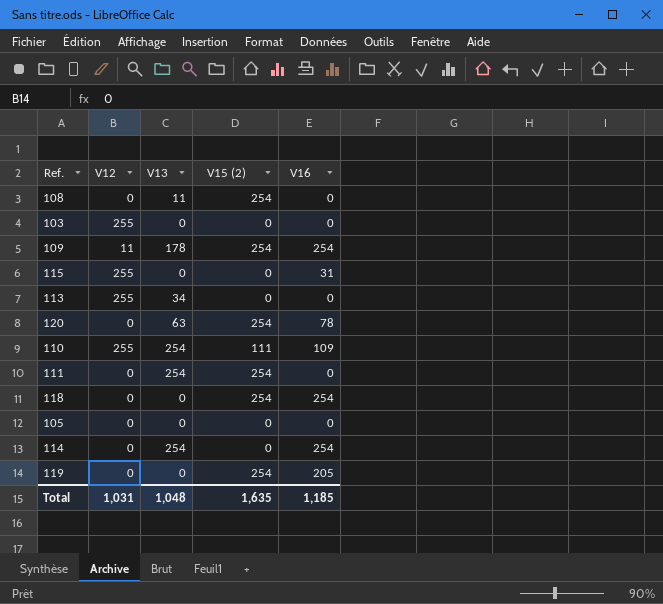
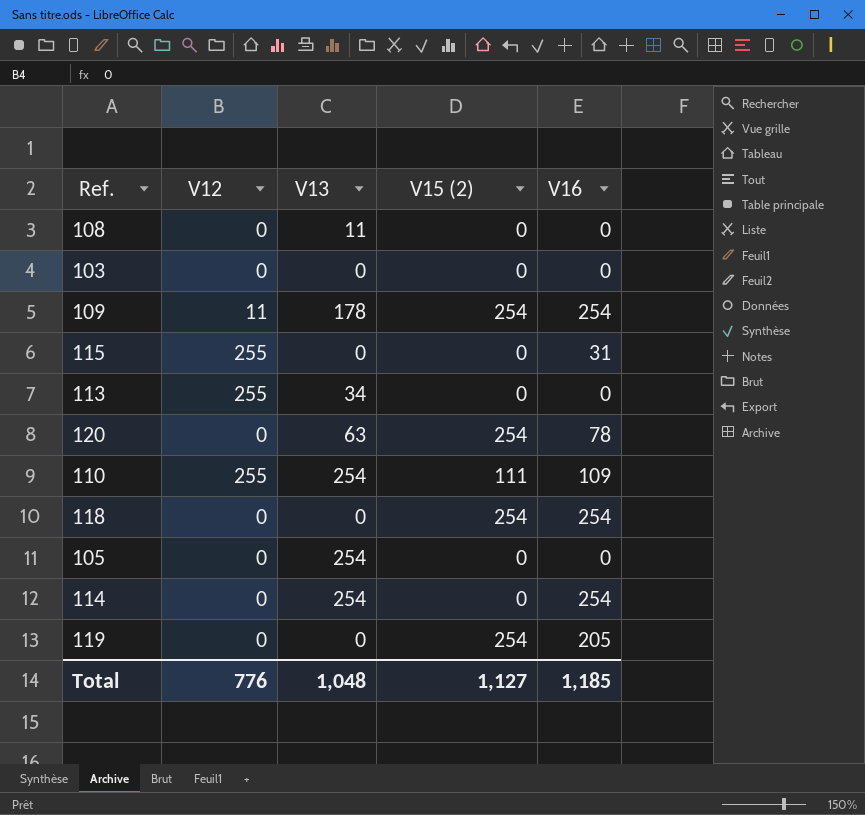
row 111: 0 | 254 | 254 | 0 -> none
108 | V15 (2): 254 -> 0
103 | V12: 255 -> 0
105 | V13: 0 -> 254
Total | V12: 1,031 -> 776
Total | V15 (2): 1,635 -> 1,127

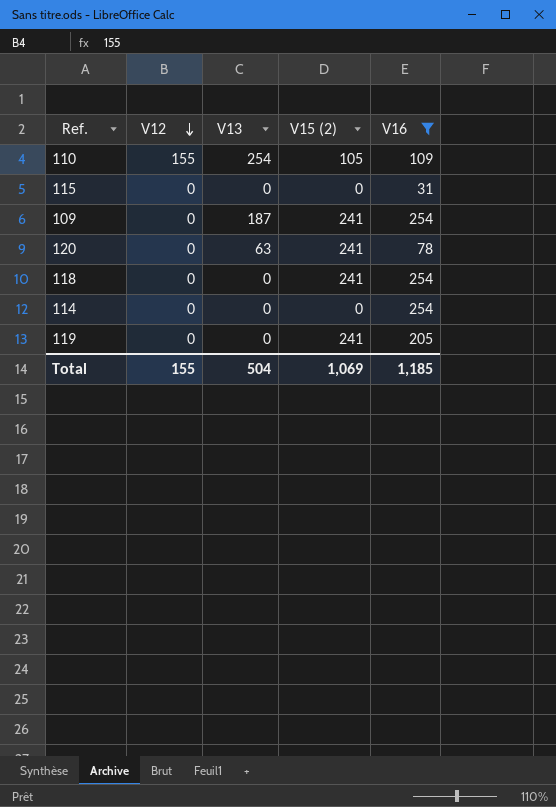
filter: none -> V16 != 0
row order: none -> V12 descending
110 | V12: 255 -> 155
110 | V15 (2): 111 -> 105
115 | V12: 255 -> 0
109 | V12: 11 -> 0
109 | V13: 178 -> 187
109 | V15 (2): 254 -> 241
120 | V15 (2): 254 -> 241
118 | V15 (2): 254 -> 241
114 | V13: 254 -> 0
119 | V15 (2): 254 -> 241
Total | V12: 776 -> 155
Total | V13: 1,048 -> 504
Total | V15 (2): 1,127 -> 1,069

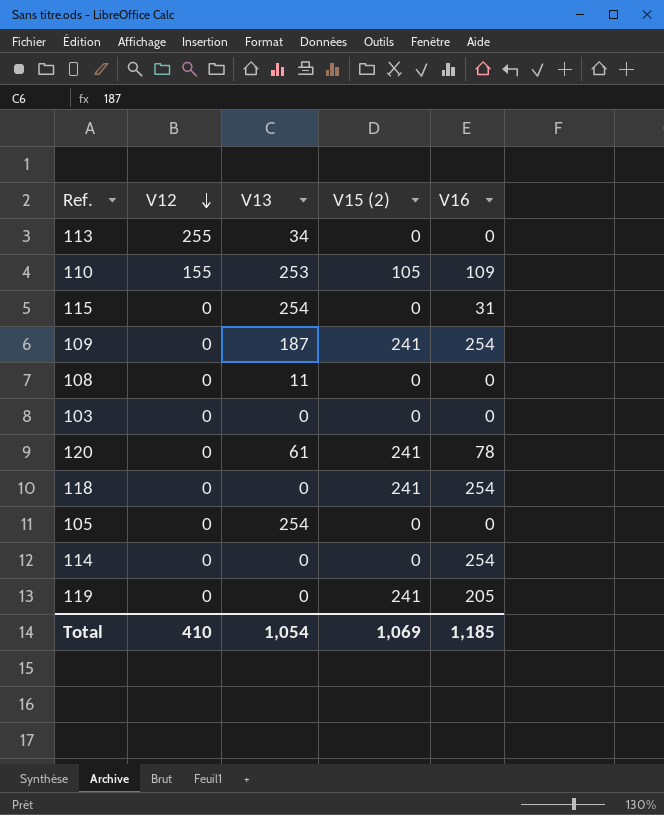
filter: V16 != 0 -> none
110 | V13: 254 -> 253
115 | V13: 0 -> 254
120 | V13: 63 -> 61
Total | V12: 155 -> 410
Total | V13: 504 -> 1,054

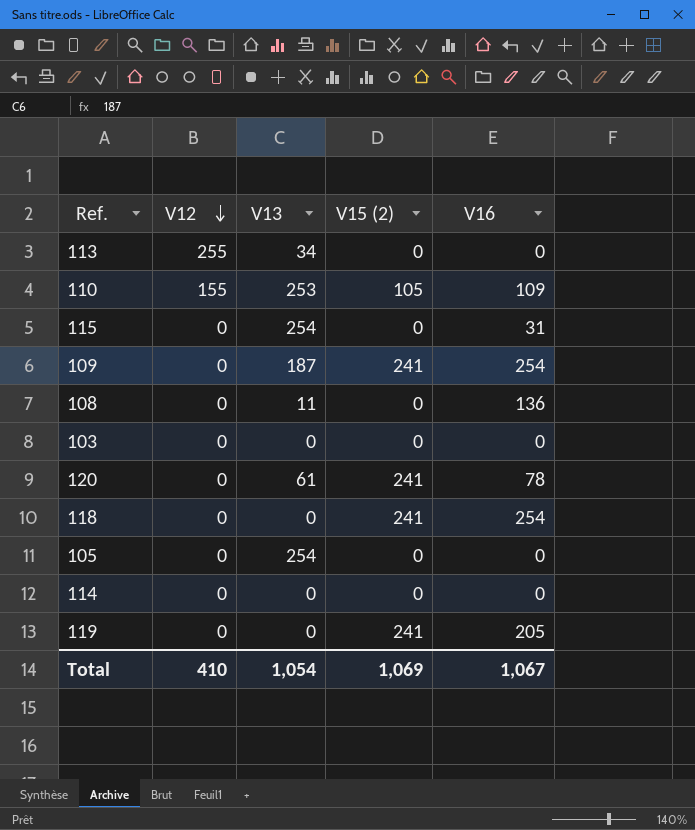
108 | V16: 0 -> 136
114 | V16: 254 -> 0
Total | V16: 1,185 -> 1,067

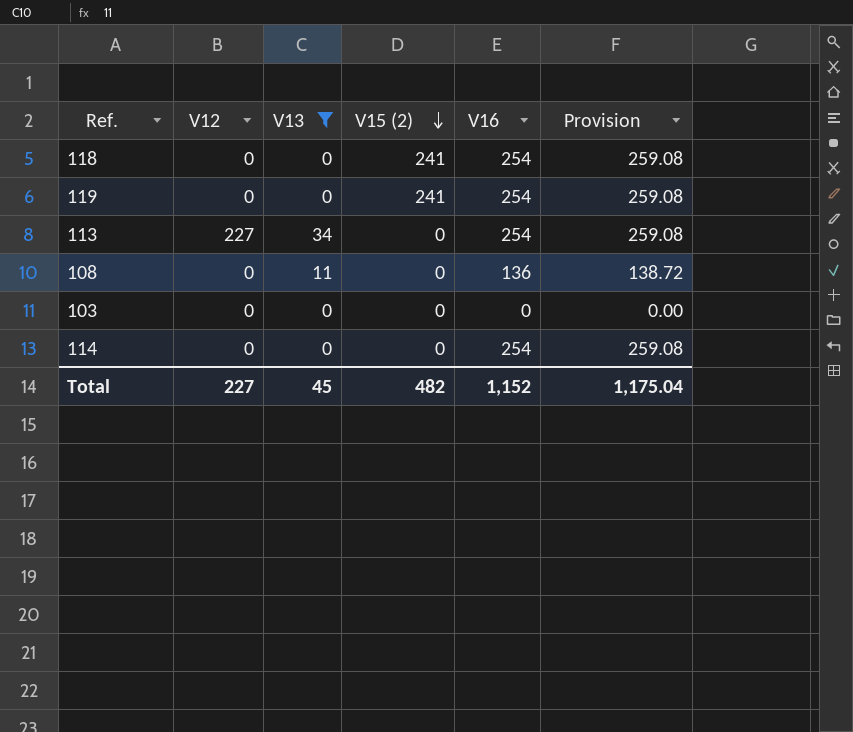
filter: none -> V13 <= 34
row order: V12 descending -> V15 (2) descending
column Provision | formula: none -> [V16] * 1.02
119 | V16: 205 -> 254
113 | V12: 255 -> 227
113 | V16: 0 -> 254
114 | V16: 0 -> 254
Total | V12: 410 -> 227
Total | V13: 1,054 -> 45
Total | V15 (2): 1,069 -> 482
Total | V16: 1,067 -> 1,152

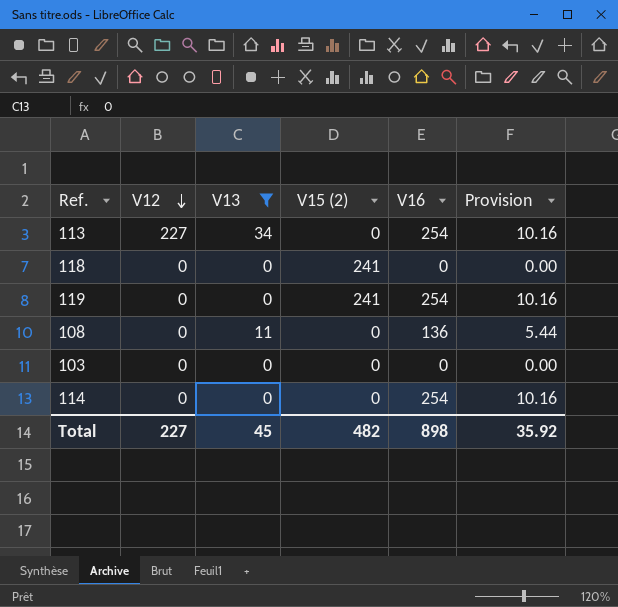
row order: V15 (2) descending -> V12 descending
column Provision | formula: [V16] * 1.02 -> [V16] * 0.04
118 | V16: 254 -> 0
Total | V16: 1,152 -> 898
Total | Provision: 1,175.04 -> 35.92

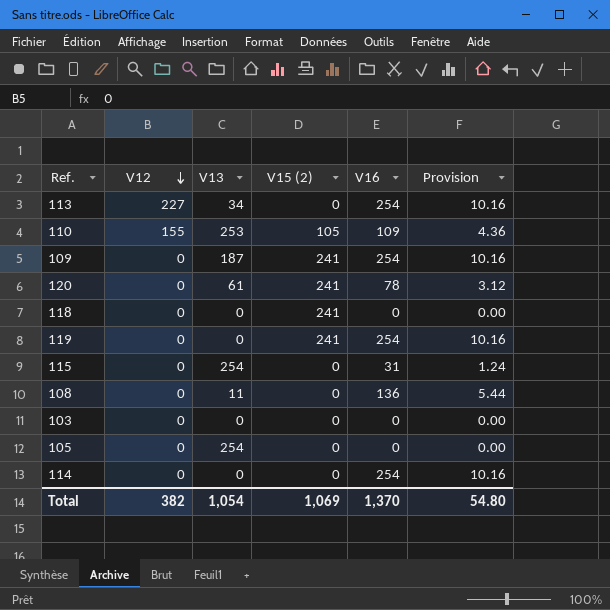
filter: V13 <= 34 -> none
Total | V12: 227 -> 382
Total | V13: 45 -> 1,054
Total | V15 (2): 482 -> 1,069
Total | V16: 898 -> 1,370
Total | Provision: 35.92 -> 54.80

